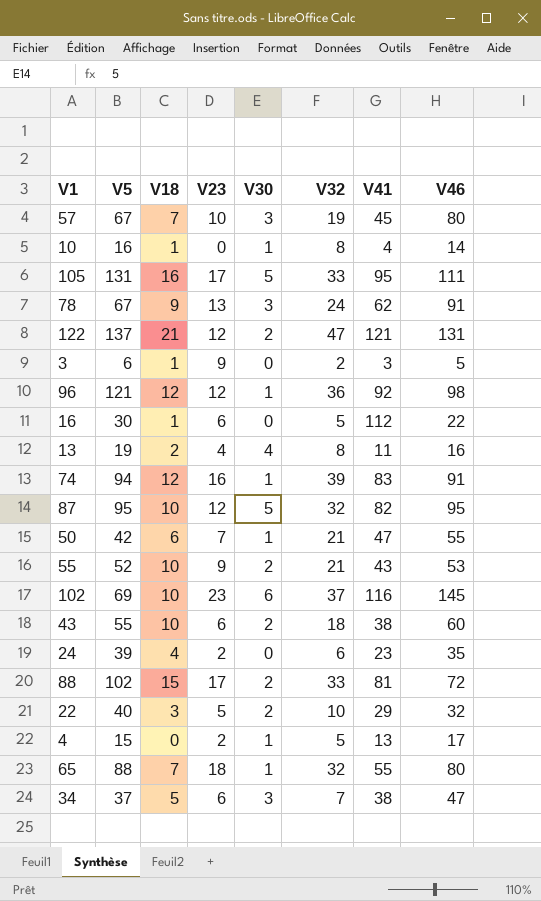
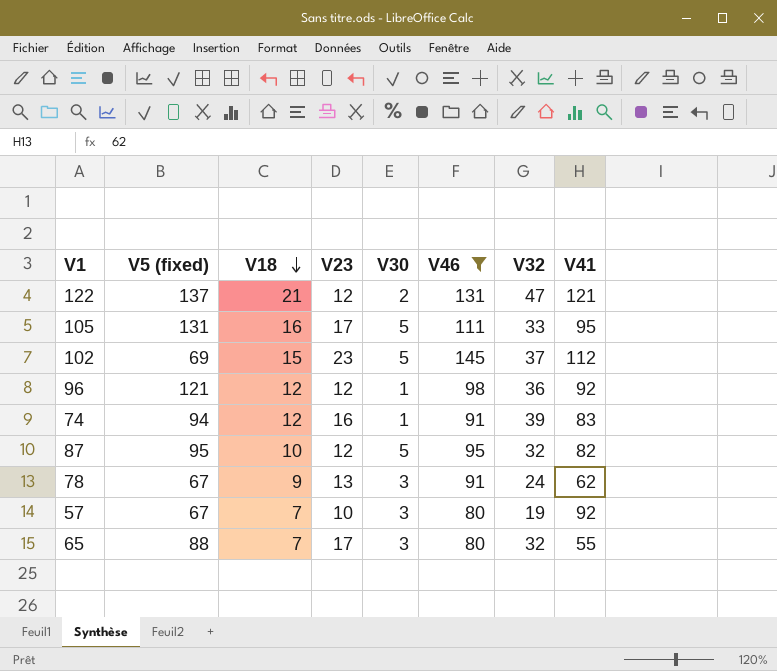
filter: none -> V46 >= 80
row order: none -> V18 descending
column name: V5 -> V5 (fixed)
column V46 | position: 8 -> 6
102 | V18: 10 -> 15
102 | V30: 6 -> 5
102 | V41: 116 -> 112
57 | V41: 45 -> 92
65 | V23: 18 -> 17
65 | V30: 1 -> 3

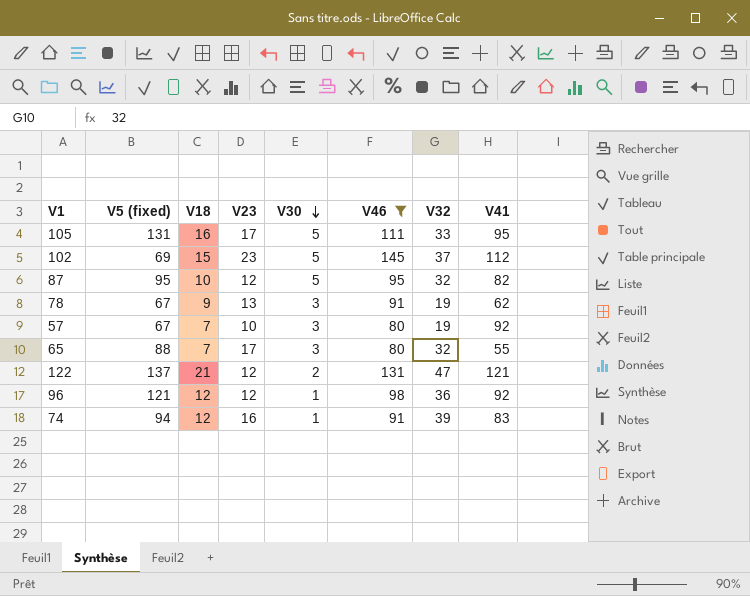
row order: V18 descending -> V30 descending
78 | V32: 24 -> 19

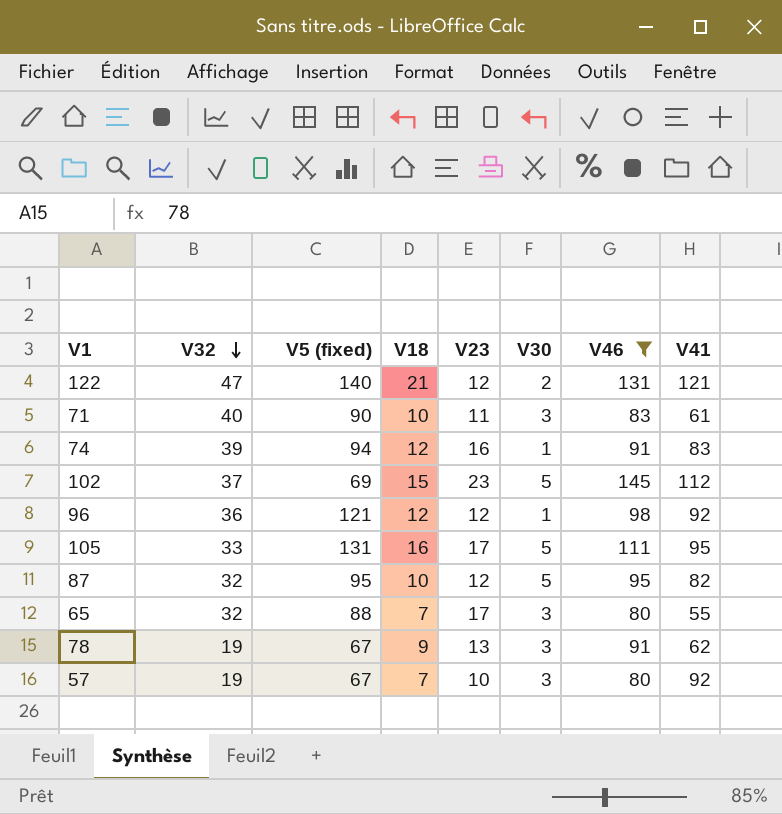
row order: V30 descending -> V32 descending
column V32 | position: 7 -> 2
122 | V5 (fixed): 137 -> 140
row 71: none -> 40 | 90 | 10 | 11 | 3 | 83 | 61

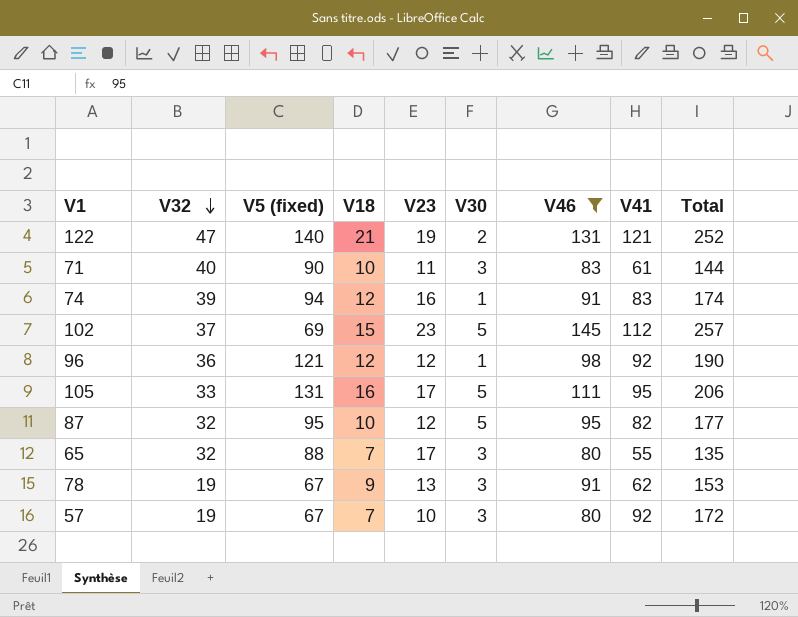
column Total | formula: none -> [V46] + [V41]
122 | V23: 12 -> 19

